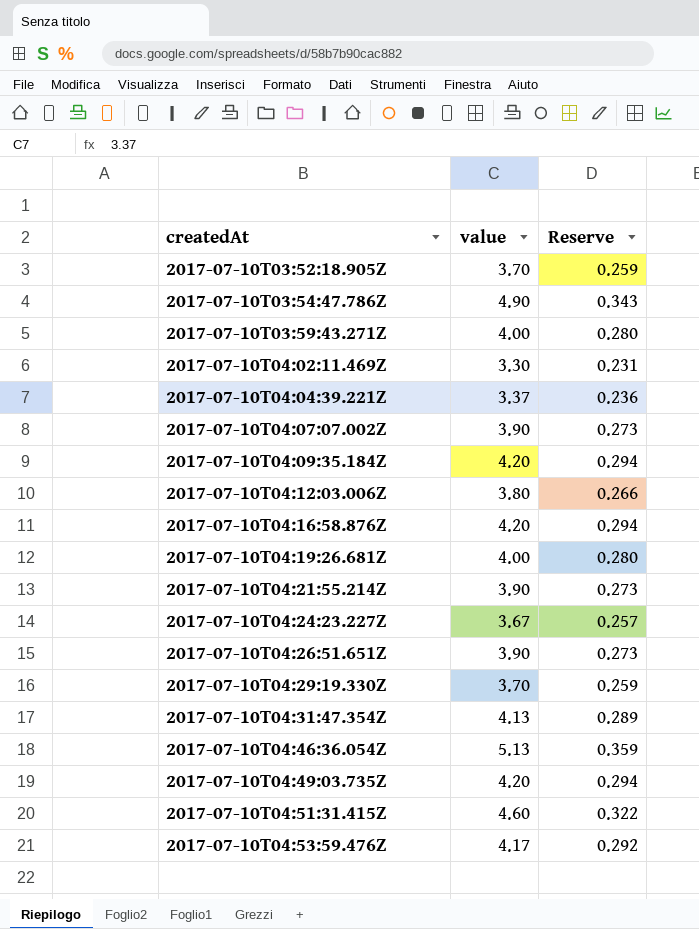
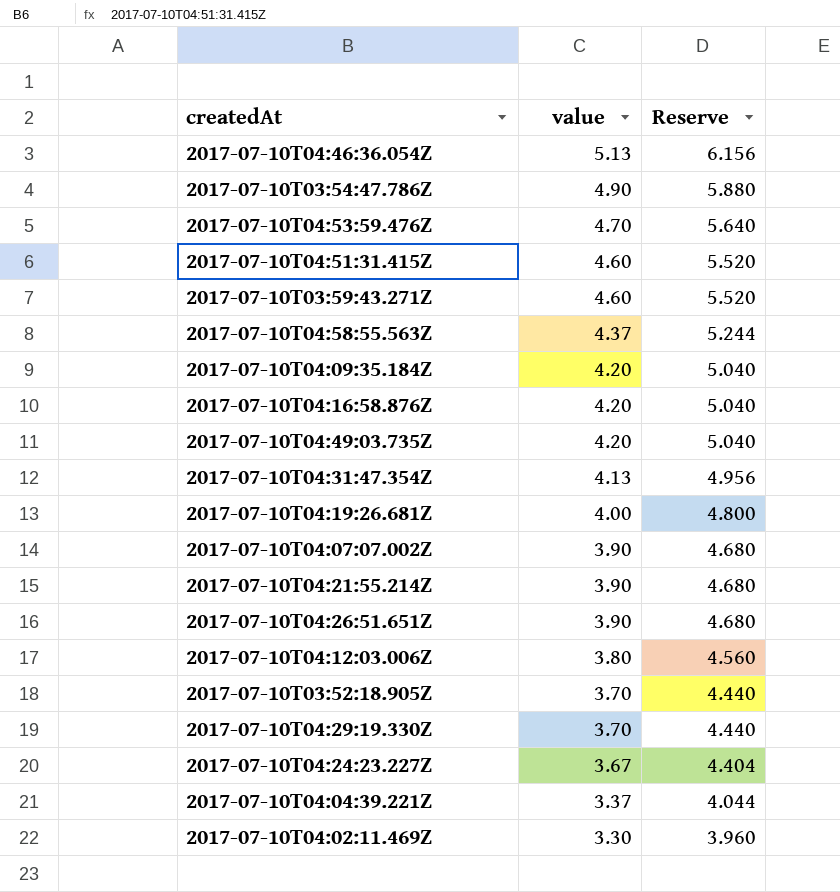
row order: createdAt ascending -> value descending
column Reserve | formula: [value] * 0.07 -> [value] * 1.2
2017-07-10T04:53:59.476Z | value: 4.17 -> 4.70
2017-07-10T03:59:43.271Z | value: 4.00 -> 4.60
row 2017-07-10T04:58:55.563Z: none -> 4.37 | 5.244

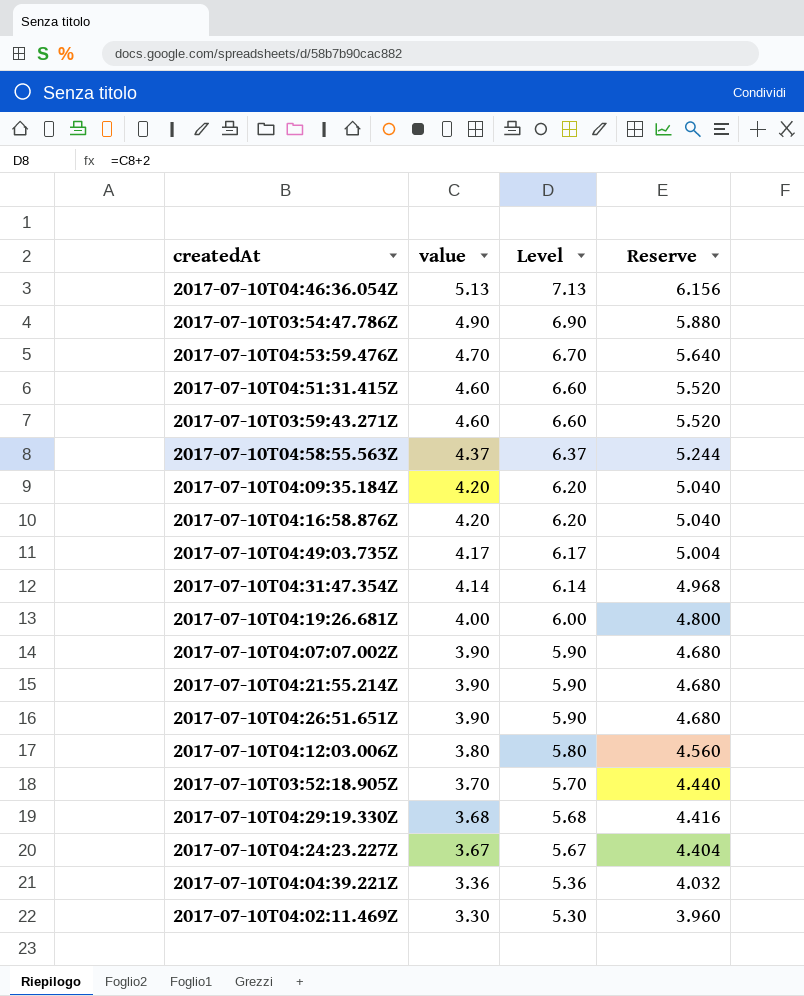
column Level | formula: none -> [value] + 2
2017-07-10T04:49:03.735Z | value: 4.20 -> 4.17
2017-07-10T04:49:03.735Z | Reserve: 5.040 -> 5.004
2017-07-10T04:31:47.354Z | value: 4.13 -> 4.14
2017-07-10T04:31:47.354Z | Reserve: 4.956 -> 4.968
2017-07-10T04:29:19.330Z | value: 3.70 -> 3.68
2017-07-10T04:29:19.330Z | Reserve: 4.440 -> 4.416
2017-07-10T04:04:39.221Z | value: 3.37 -> 3.36
2017-07-10T04:04:39.221Z | Reserve: 4.044 -> 4.032

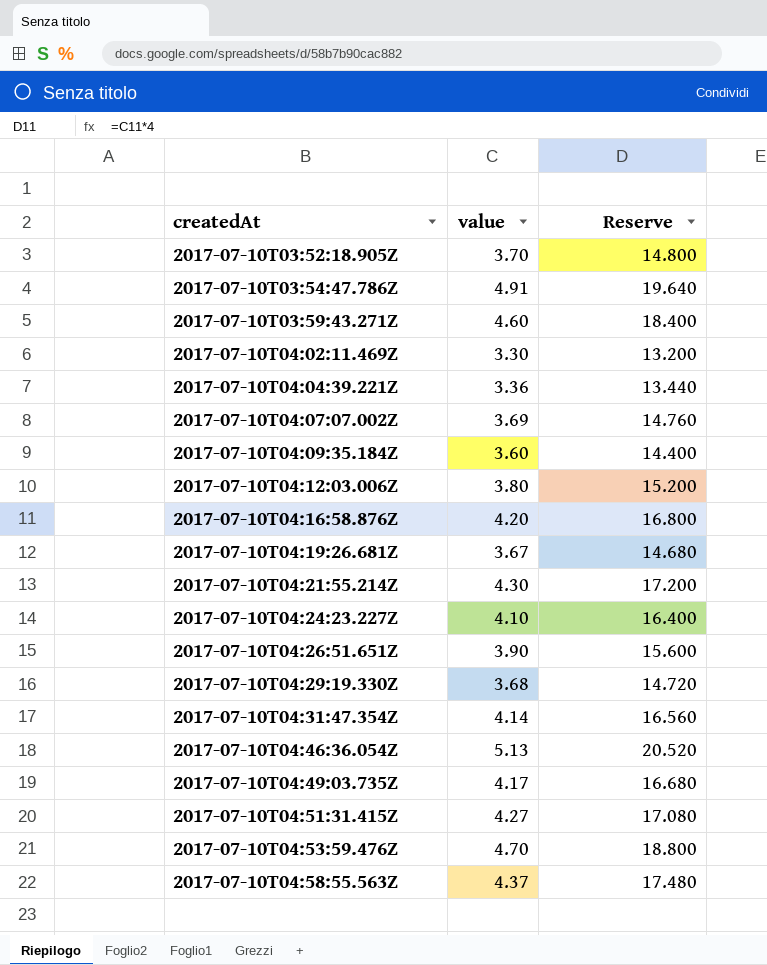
row order: value descending -> createdAt ascending
column Level | formula: [value] + 2 -> none
column Reserve | formula: [value] * 1.2 -> [value] * 4
2017-07-10T03:54:47.786Z | value: 4.90 -> 4.91
2017-07-10T04:07:07.002Z | value: 3.90 -> 3.69
2017-07-10T04:09:35.184Z | value: 4.20 -> 3.60
2017-07-10T04:19:26.681Z | value: 4.00 -> 3.67
2017-07-10T04:21:55.214Z | value: 3.90 -> 4.30
2017-07-10T04:24:23.227Z | value: 3.67 -> 4.10
2017-07-10T04:51:31.415Z | value: 4.60 -> 4.27

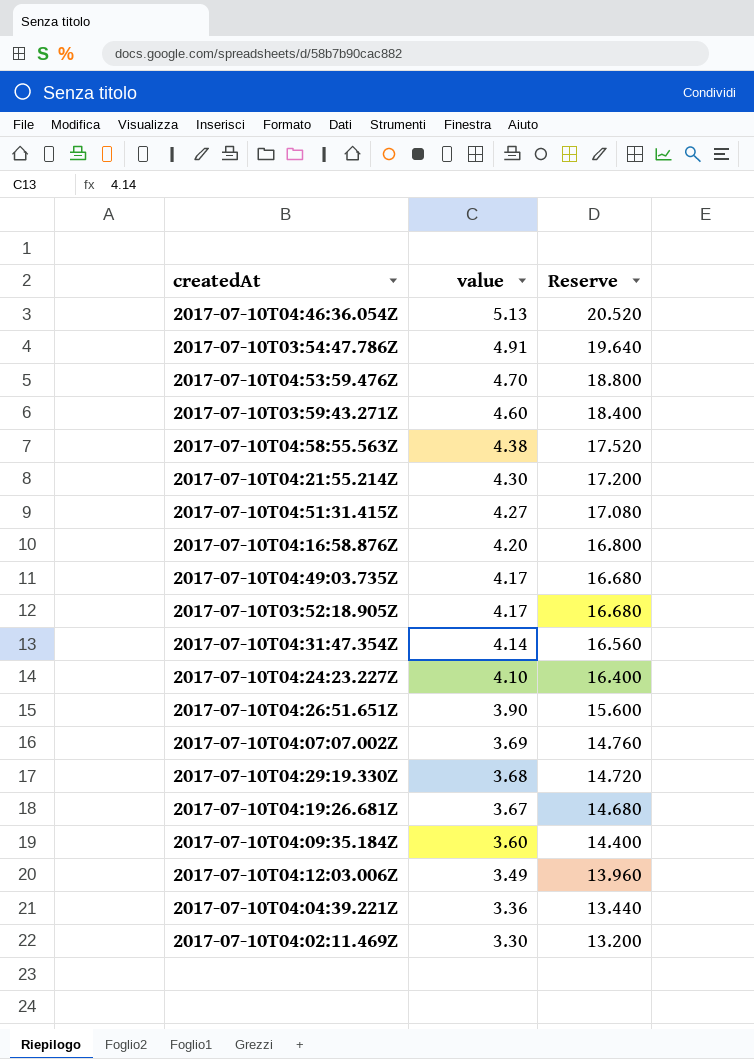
row order: createdAt ascending -> value descending
2017-07-10T04:58:55.563Z | value: 4.37 -> 4.38
2017-07-10T04:58:55.563Z | Reserve: 17.480 -> 17.520
2017-07-10T03:52:18.905Z | value: 3.70 -> 4.17
2017-07-10T03:52:18.905Z | Reserve: 14.800 -> 16.680
2017-07-10T04:12:03.006Z | value: 3.80 -> 3.49
2017-07-10T04:12:03.006Z | Reserve: 15.200 -> 13.960

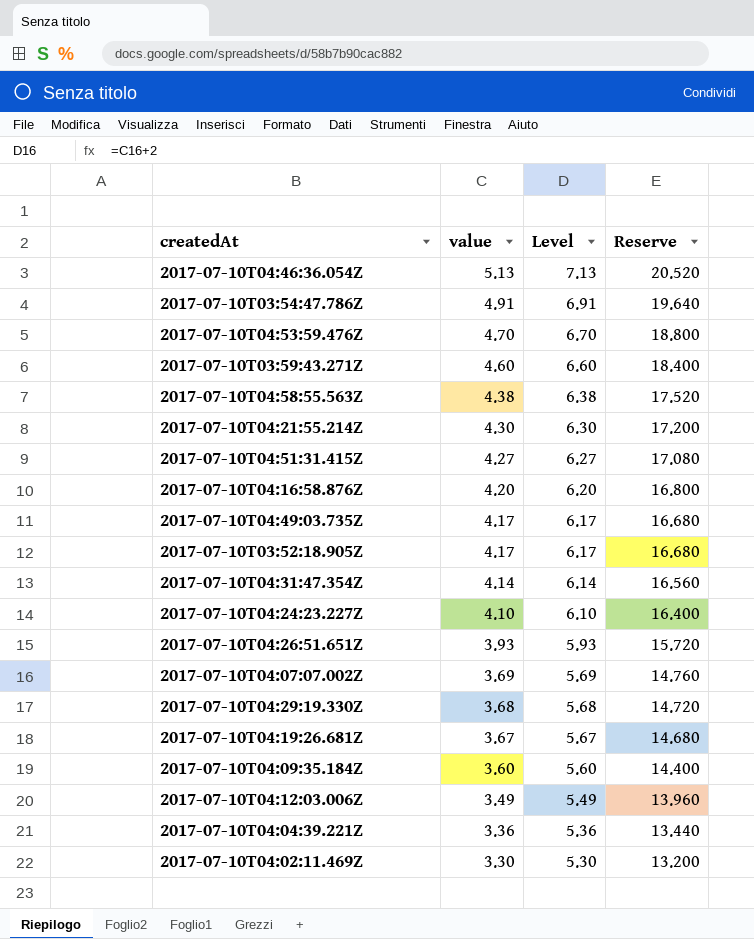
column Level | formula: none -> [value] + 2
2017-07-10T04:26:51.651Z | value: 3.90 -> 3.93
2017-07-10T04:26:51.651Z | Reserve: 15.600 -> 15.720

